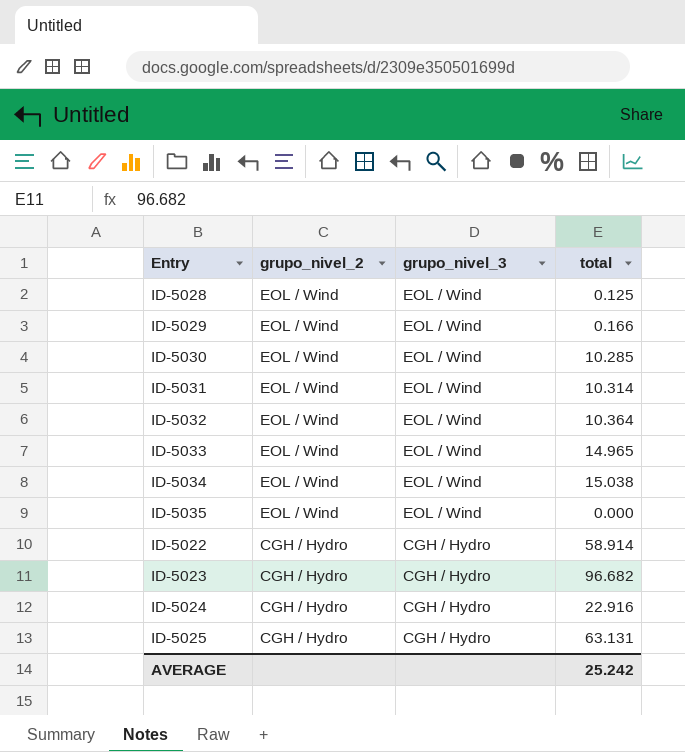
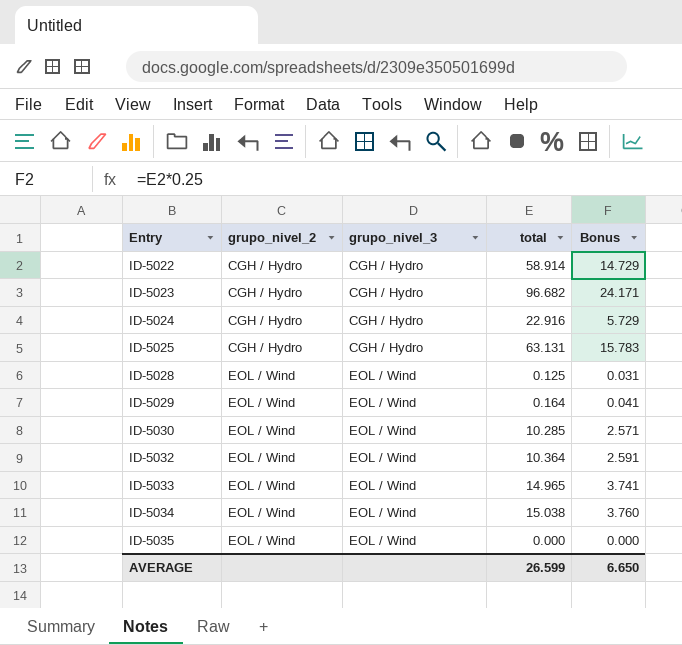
row order: grupo_nivel_2 descending -> Entry ascending
column Bonus | formula: none -> [total] * 0.25
row ID-5031: EOL / Wind | EOL / Wind | 10.314 -> none
ID-5029 | total: 0.166 -> 0.164
AVERAGE | total: 25.242 -> 26.599

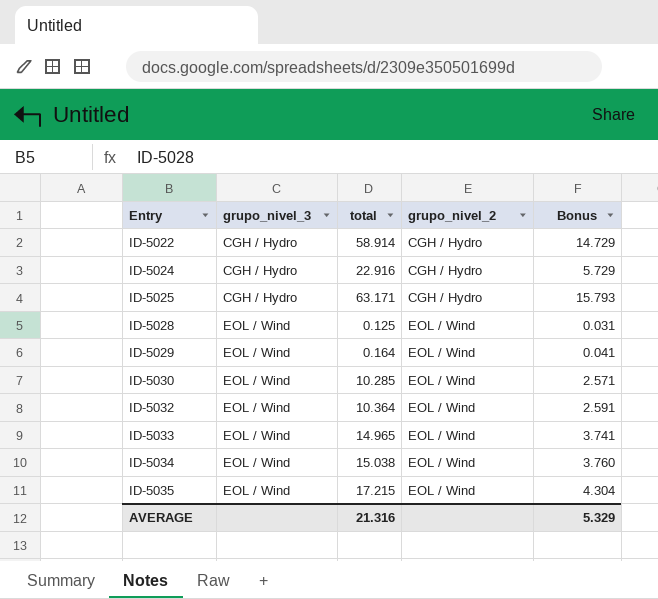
column grupo_nivel_2 | position: 2 -> 4
row ID-5023: CGH / Hydro | CGH / Hydro | 96.682 | 24.171 -> none
ID-5025 | total: 63.131 -> 63.171
ID-5025 | Bonus: 15.783 -> 15.793
ID-5035 | total: 0.000 -> 17.215
ID-5035 | Bonus: 0.000 -> 4.304
AVERAGE | total: 26.599 -> 21.316
AVERAGE | Bonus: 6.650 -> 5.329

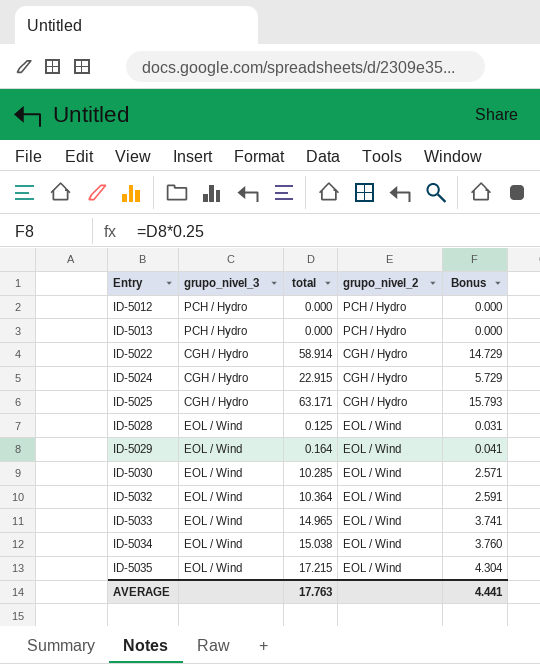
row ID-5012: none -> PCH / Hydro | 0.000 | PCH / Hydro | 0.000
row ID-5013: none -> PCH / Hydro | 0.000 | PCH / Hydro | 0.000
ID-5024 | total: 22.916 -> 22.915
AVERAGE | total: 21.316 -> 17.763
AVERAGE | Bonus: 5.329 -> 4.441

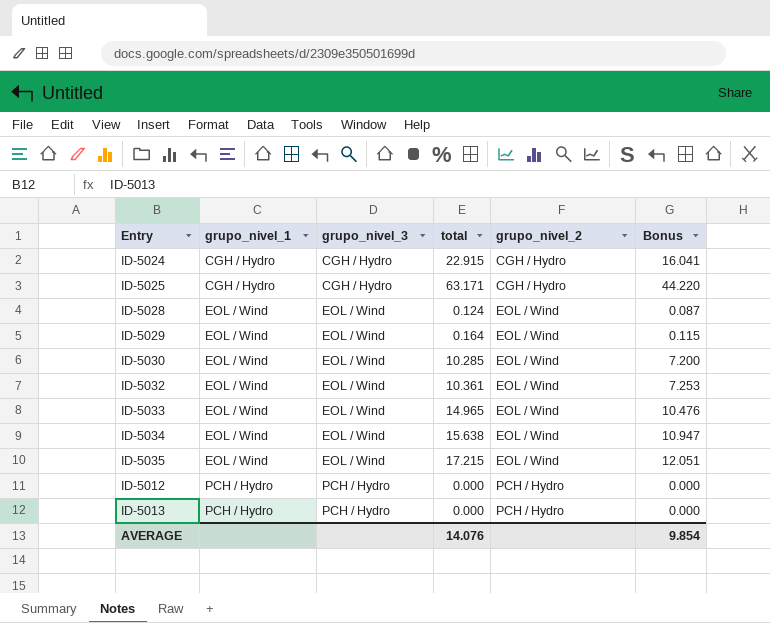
row order: Entry ascending -> grupo_nivel_1 ascending
column grupo_nivel_1 | position: none -> 2
column Bonus | formula: [total] * 0.25 -> [total] * 0.7
row ID-5022: CGH / Hydro | 58.914 | CGH / Hydro | 14.729 -> none
ID-5028 | total: 0.125 -> 0.124
ID-5032 | total: 10.364 -> 10.361
ID-5034 | total: 15.038 -> 15.638
AVERAGE | total: 17.763 -> 14.076
AVERAGE | Bonus: 4.441 -> 9.854

